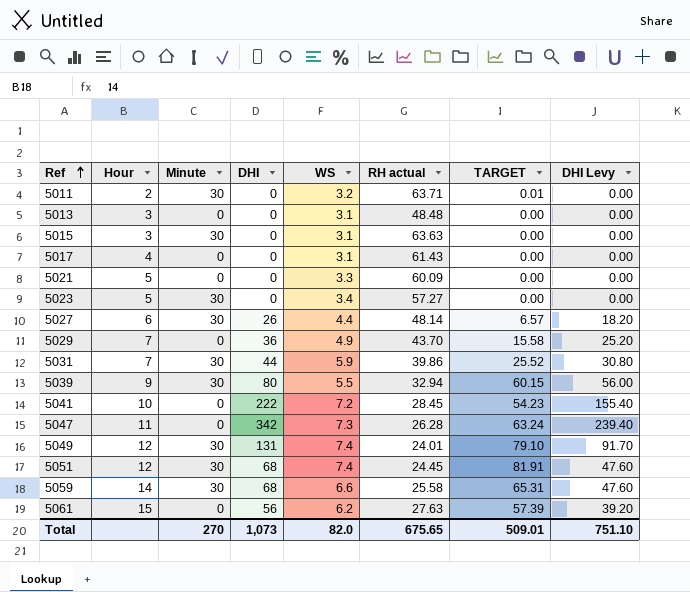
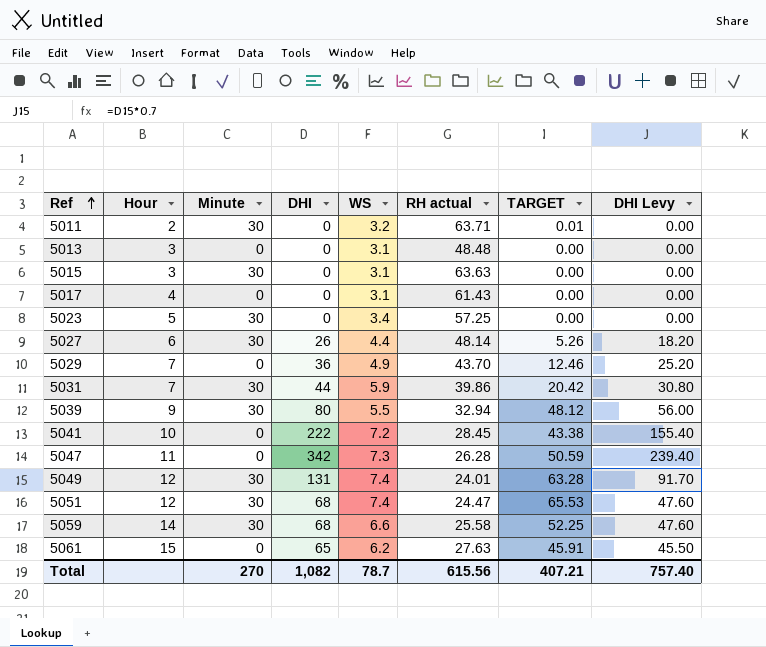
row 5021: 5 | 0 | 0 | 3.3 | 60.09 | 0.00 | 0.00 -> none
5023 | RH actual: 57.27 -> 57.25
5027 | TARGET: 6.57 -> 5.26
5029 | TARGET: 15.58 -> 12.46
5031 | TARGET: 25.52 -> 20.42
5039 | TARGET: 60.15 -> 48.12
5041 | TARGET: 54.23 -> 43.38
5047 | TARGET: 63.24 -> 50.59
5049 | TARGET: 79.10 -> 63.28
5051 | RH actual: 24.45 -> 24.47
5051 | TARGET: 81.91 -> 65.53
5059 | TARGET: 65.31 -> 52.25
5061 | DHI: 56 -> 65
5061 | TARGET: 57.39 -> 45.91
5061 | DHI Levy: 39.20 -> 45.50
Total | DHI: 1,073 -> 1,082
Total | WS: 82.0 -> 78.7
Total | RH actual: 675.65 -> 615.56
Total | TARGET: 509.01 -> 407.21
Total | DHI Levy: 751.10 -> 757.40

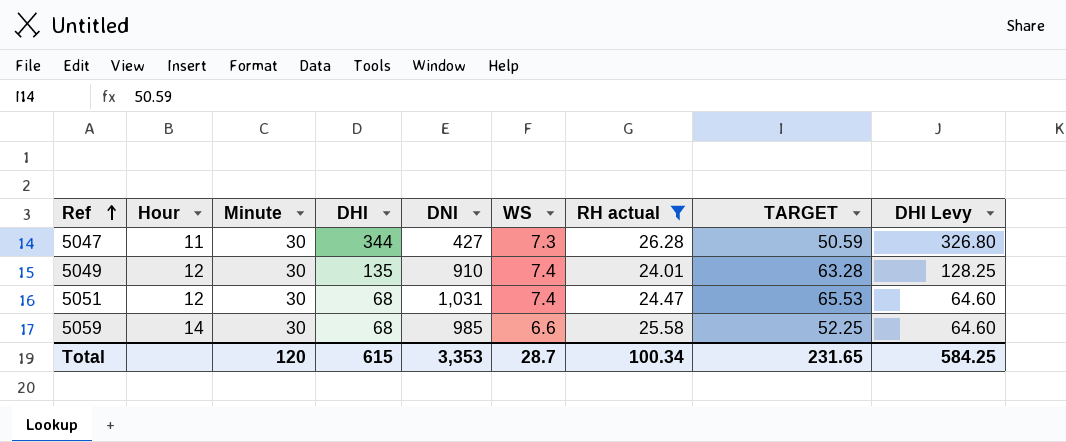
filter: none -> RH actual <= 26.28
column DNI | position: none -> 5
column DHI Levy | formula: [DHI] * 0.7 -> [DHI] * 0.95
5047 | Minute: 0 -> 30
5047 | DHI: 342 -> 344
5049 | DHI: 131 -> 135
Total | Minute: 270 -> 120
Total | DHI: 1,082 -> 615
Total | WS: 78.7 -> 28.7
Total | RH actual: 615.56 -> 100.34
Total | TARGET: 407.21 -> 231.65
Total | DHI Levy: 757.40 -> 584.25

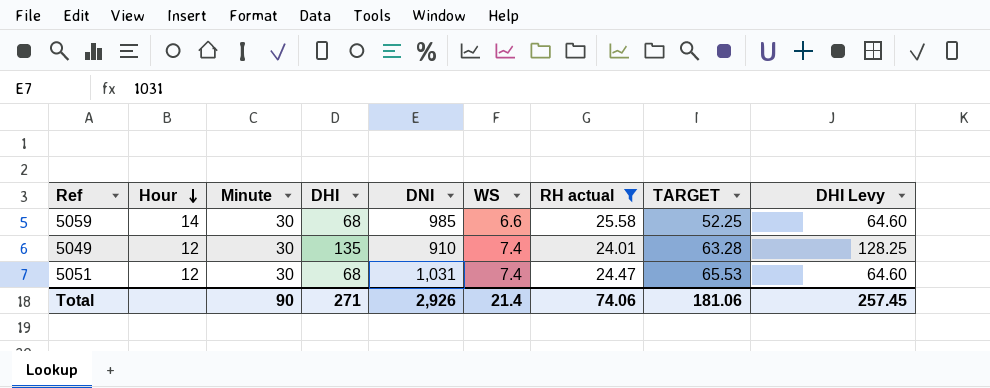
row order: Ref ascending -> Hour descending
row 5047: 11 | 30 | 344 | 427 | 7.3 | 26.28 | 50.59 | 326.80 -> none
Total | Minute: 120 -> 90
Total | DHI: 615 -> 271
Total | DNI: 3,353 -> 2,926
Total | WS: 28.7 -> 21.4
Total | RH actual: 100.34 -> 74.06
Total | TARGET: 231.65 -> 181.06
Total | DHI Levy: 584.25 -> 257.45

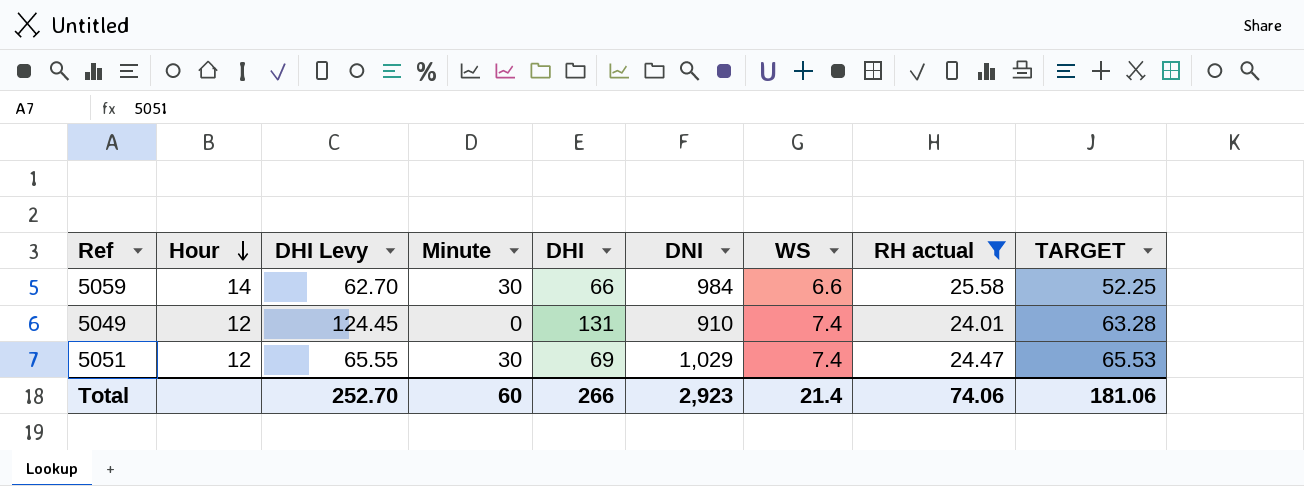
column DHI Levy | position: 9 -> 3
5059 | DHI Levy: 64.60 -> 62.70
5059 | DHI: 68 -> 66
5059 | DNI: 985 -> 984
5049 | DHI Levy: 128.25 -> 124.45
5049 | Minute: 30 -> 0
5049 | DHI: 135 -> 131
5051 | DHI Levy: 64.60 -> 65.55
5051 | DHI: 68 -> 69
5051 | DNI: 1,031 -> 1,029
Total | DHI Levy: 257.45 -> 252.70
Total | Minute: 90 -> 60
Total | DHI: 271 -> 266
Total | DNI: 2,926 -> 2,923

